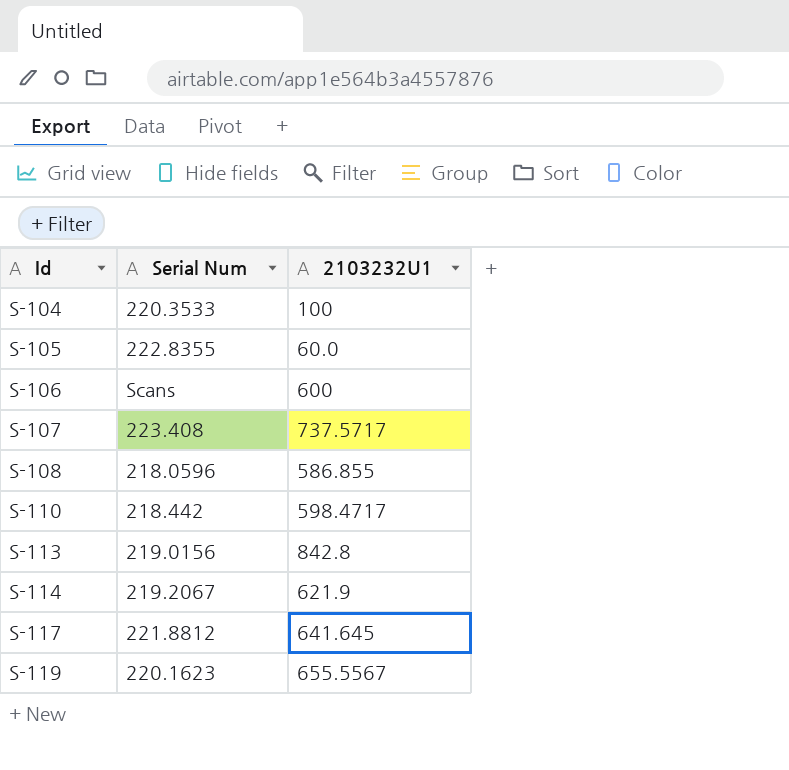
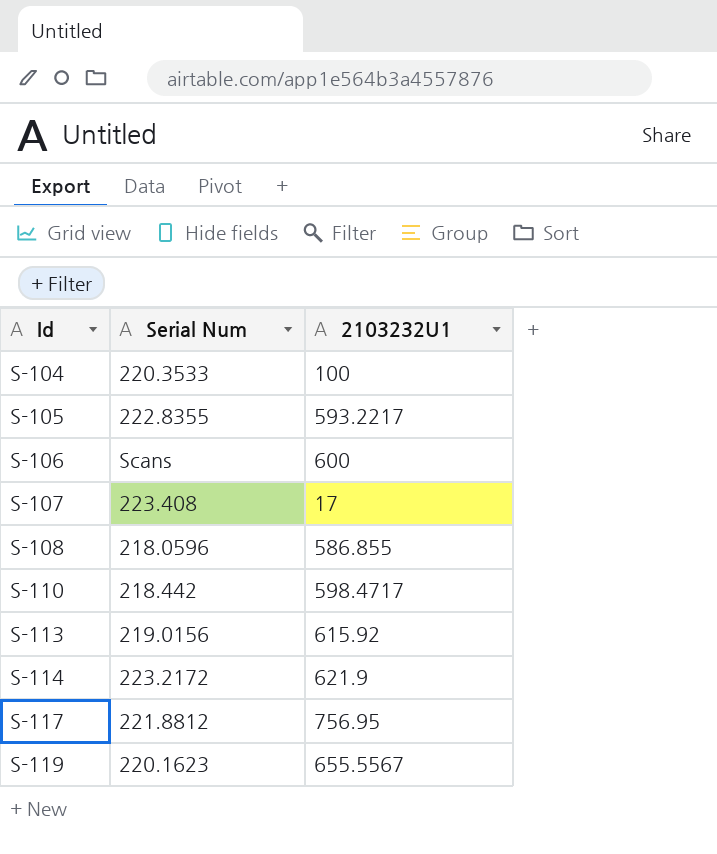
S-105 | 2103232U1: 60.0 -> 593.2217
S-107 | 2103232U1: 737.5717 -> 17
S-113 | 2103232U1: 842.8 -> 615.92
S-114 | Serial Num: 219.2067 -> 223.2172
S-117 | 2103232U1: 641.645 -> 756.95

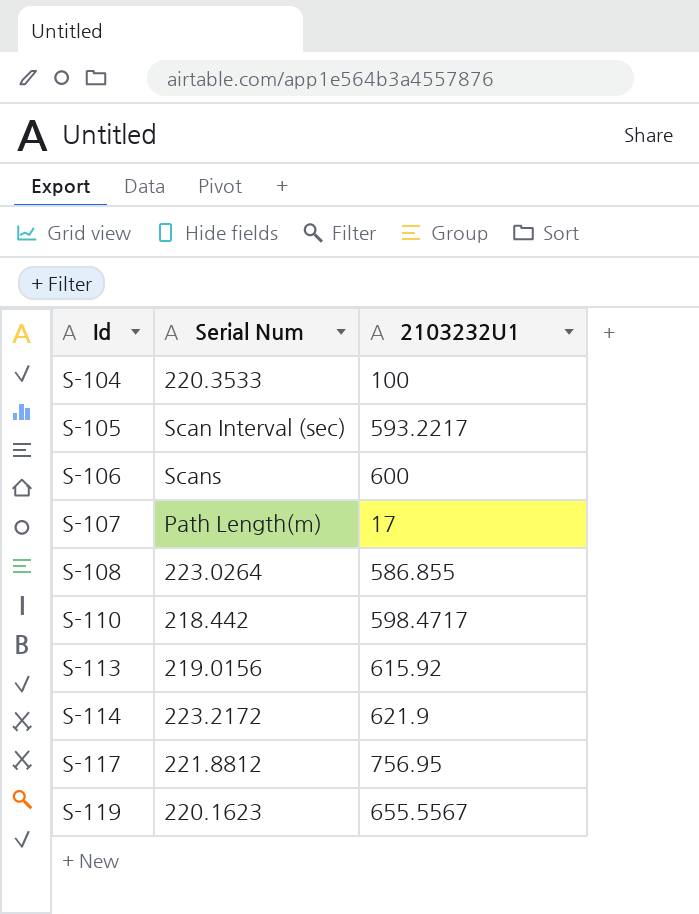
S-105 | Serial Num: 222.8355 -> Scan Interval (sec)
S-107 | Serial Num: 223.408 -> Path Length(m)
S-108 | Serial Num: 218.0596 -> 223.0264

